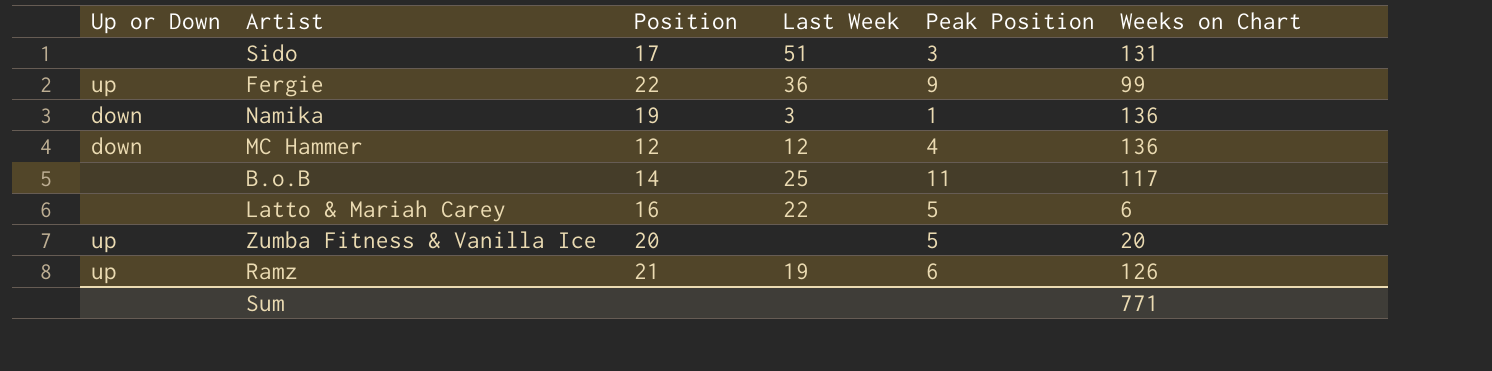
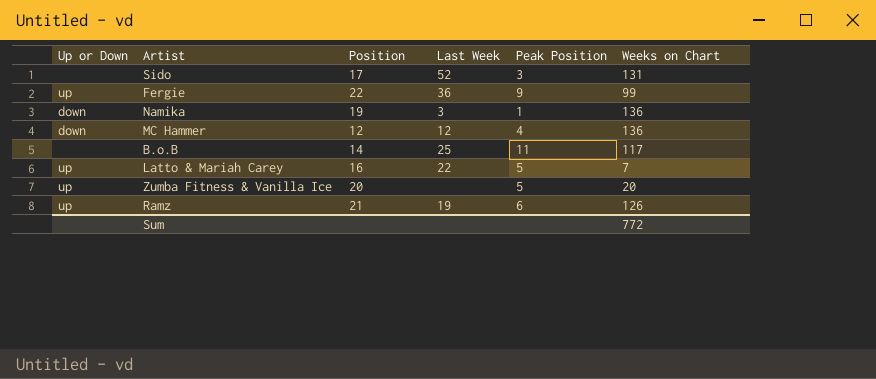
Sido | Last Week: 51 -> 52
Latto & Mariah Carey | Up or Down: none -> up
Latto & Mariah Carey | Weeks on Chart: 6 -> 7
Sum | Weeks on Chart: 771 -> 772

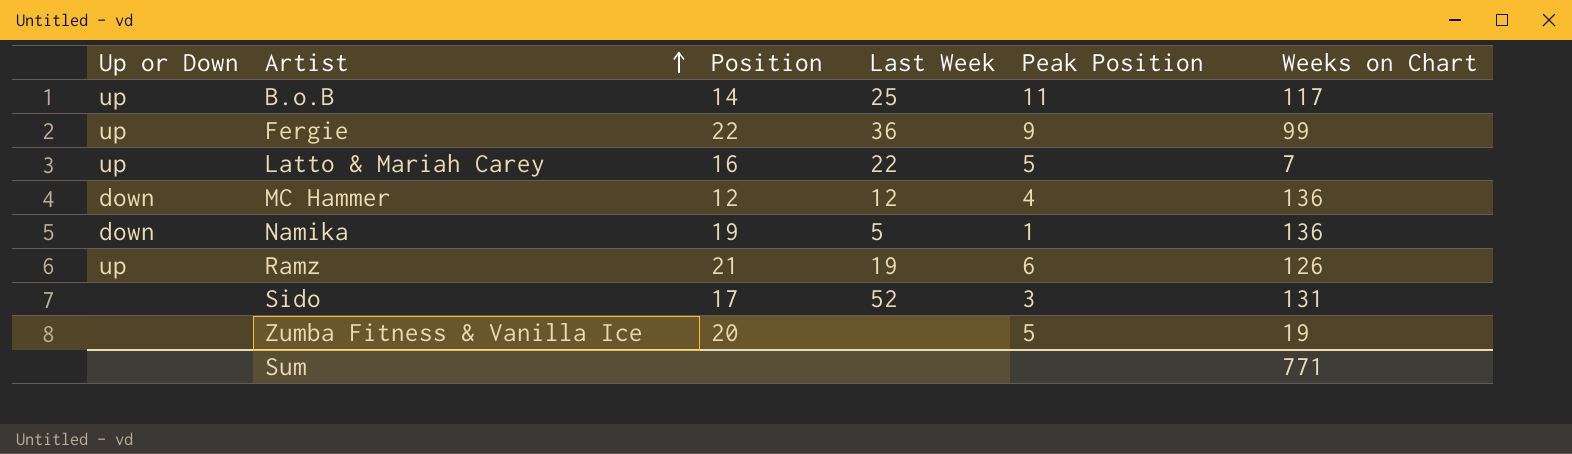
row order: none -> Artist ascending
B.o.B | Up or Down: none -> up
Namika | Last Week: 3 -> 5
Zumba Fitness & Vanilla Ice | Up or Down: up -> none
Zumba Fitness & Vanilla Ice | Weeks on Chart: 20 -> 19
Sum | Weeks on Chart: 772 -> 771

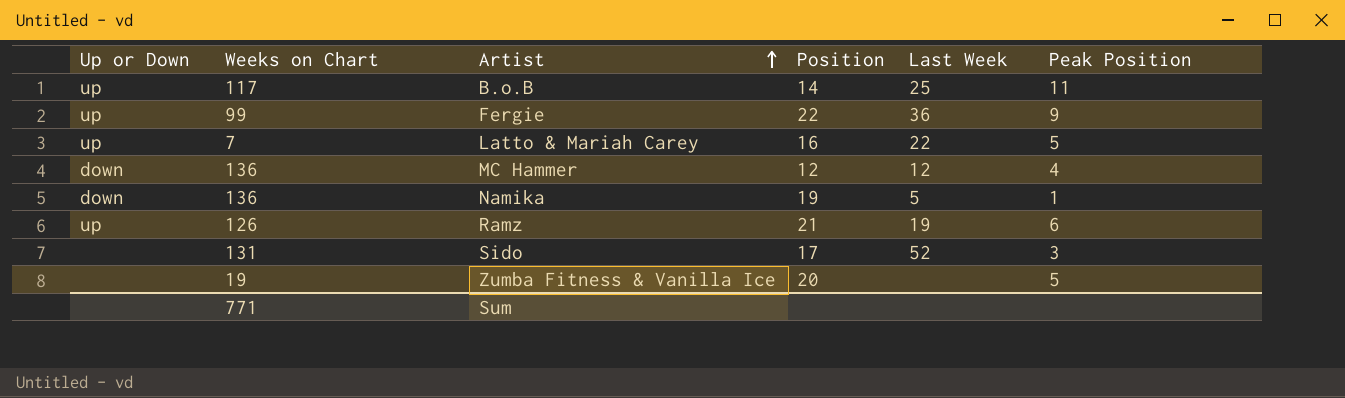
column Weeks on Chart | position: 6 -> 2

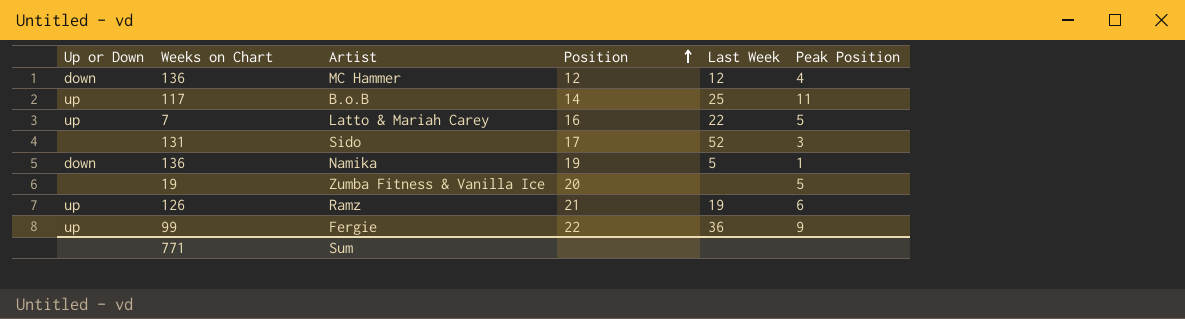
row order: Artist ascending -> Position ascending

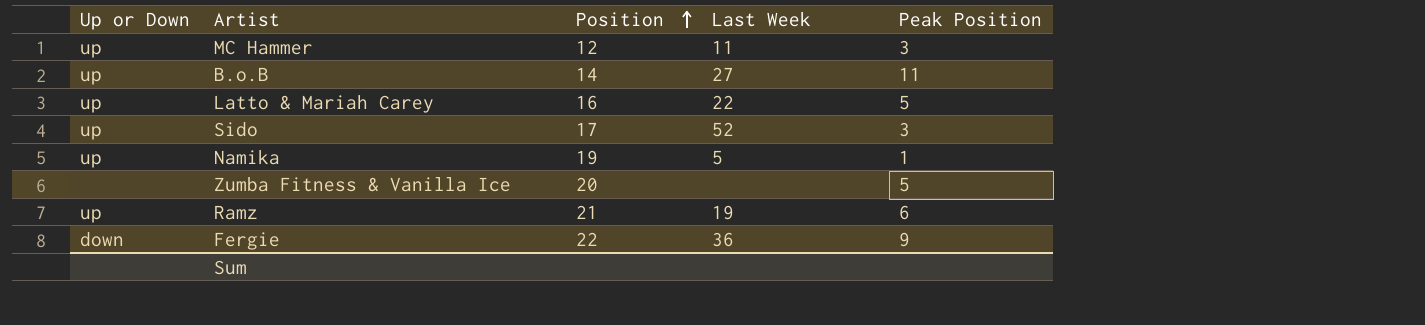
column Weeks on Chart | position: 2 -> none
MC Hammer | Up or Down: down -> up
MC Hammer | Last Week: 12 -> 11
MC Hammer | Peak Position: 4 -> 3
B.o.B | Last Week: 25 -> 27
Sido | Up or Down: none -> up
Namika | Up or Down: down -> up
Fergie | Up or Down: up -> down

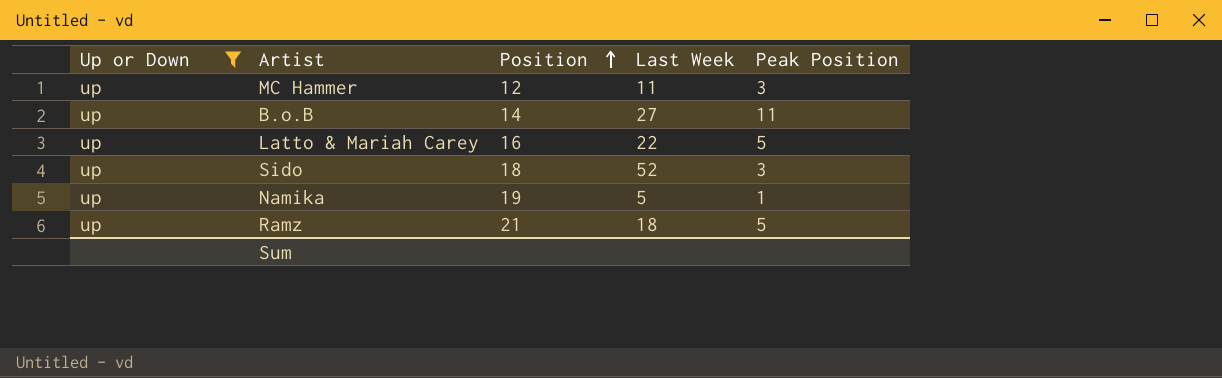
filter: none -> Up or Down = up
Sido | Position: 17 -> 18
Ramz | Last Week: 19 -> 18
Ramz | Peak Position: 6 -> 5

